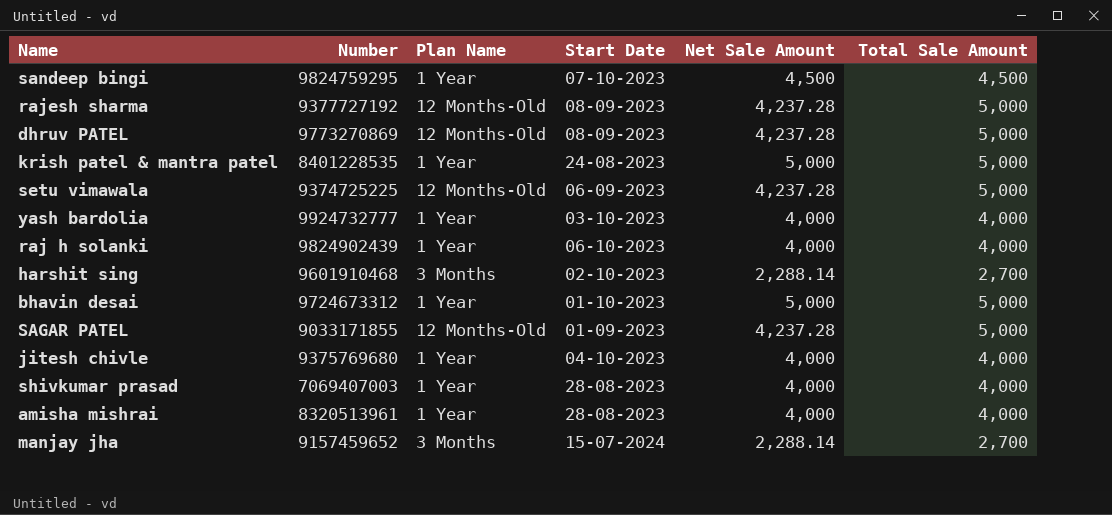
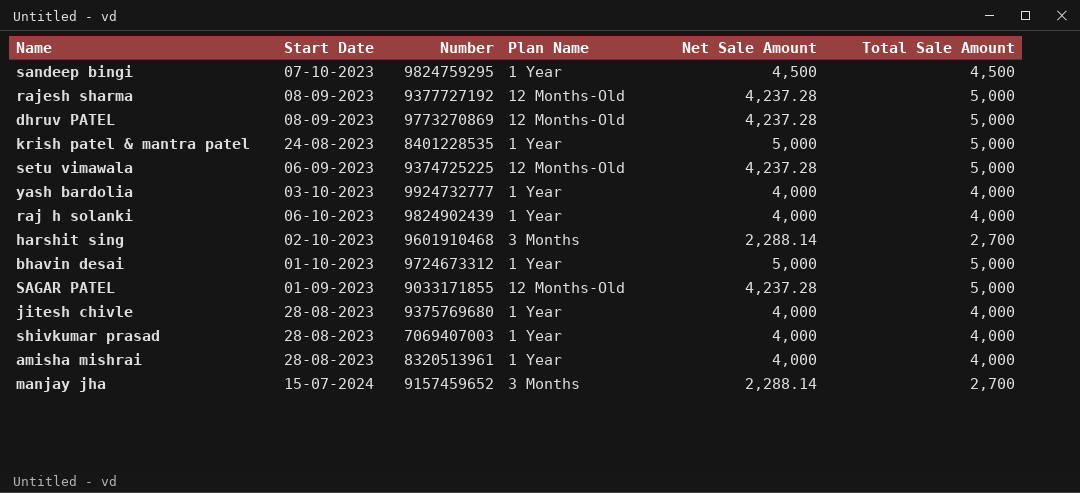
column Start Date | position: 4 -> 2
jitesh chivle | Start Date: 04-10-2023 -> 28-08-2023

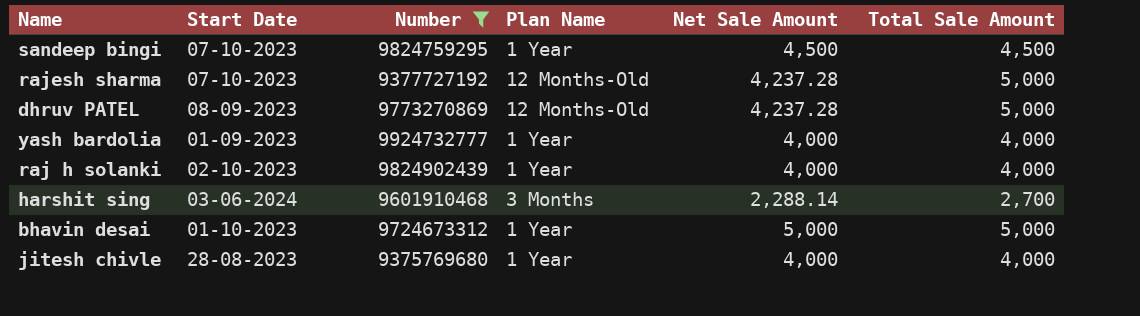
filter: none -> Number >= 9375769680
rajesh sharma | Start Date: 08-09-2023 -> 07-10-2023
yash bardolia | Start Date: 03-10-2023 -> 01-09-2023
raj h solanki | Start Date: 06-10-2023 -> 02-10-2023
harshit sing | Start Date: 02-10-2023 -> 03-06-2024

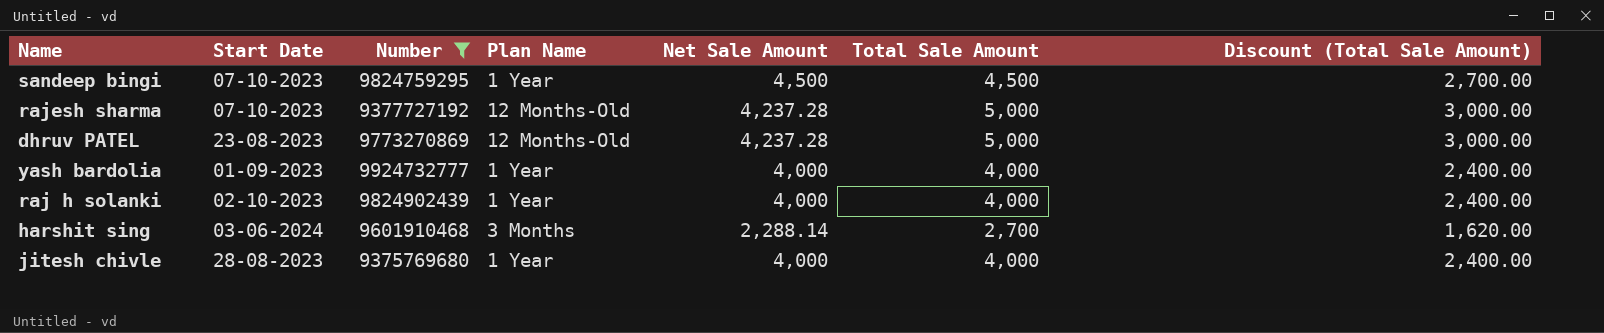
column Discount (Total Sale Amount) | formula: none -> [Total Sale Amount] * 0.6
row bhavin desai: 01-10-2023 | 9724673312 | 1 Year | 5,000 | 5,000 -> none
dhruv PATEL | Start Date: 08-09-2023 -> 23-08-2023

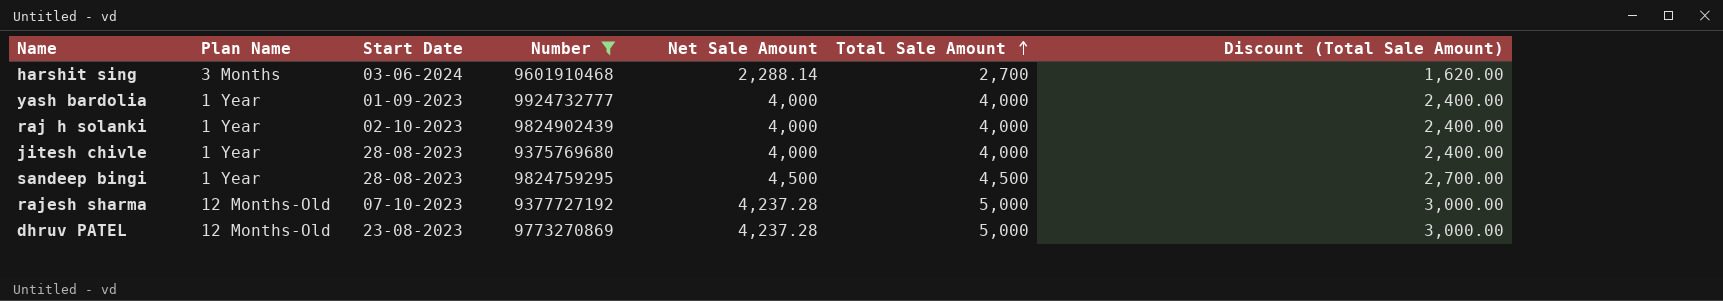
row order: none -> Total Sale Amount ascending
column Plan Name | position: 4 -> 2
sandeep bingi | Start Date: 07-10-2023 -> 28-08-2023

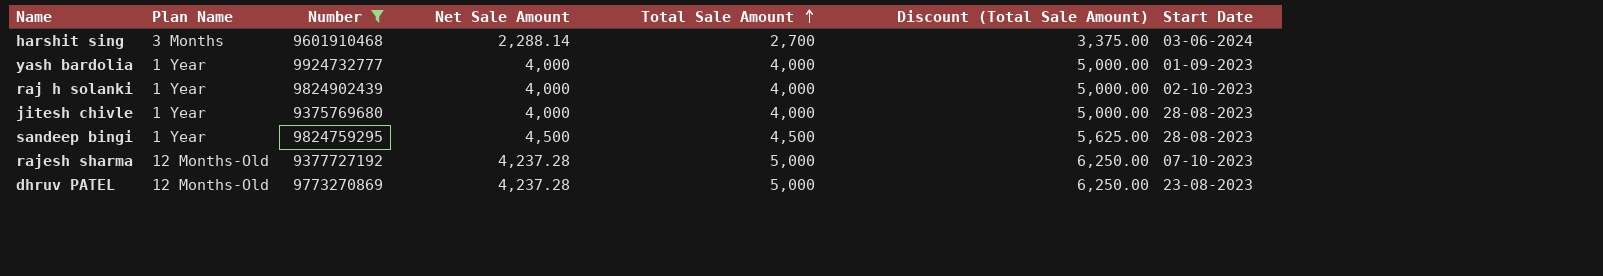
column Discount (Total Sale Amount) | formula: [Total Sale Amount] * 0.6 -> [Total Sale Amount] * 1.25
column Start Date | position: 3 -> 7

